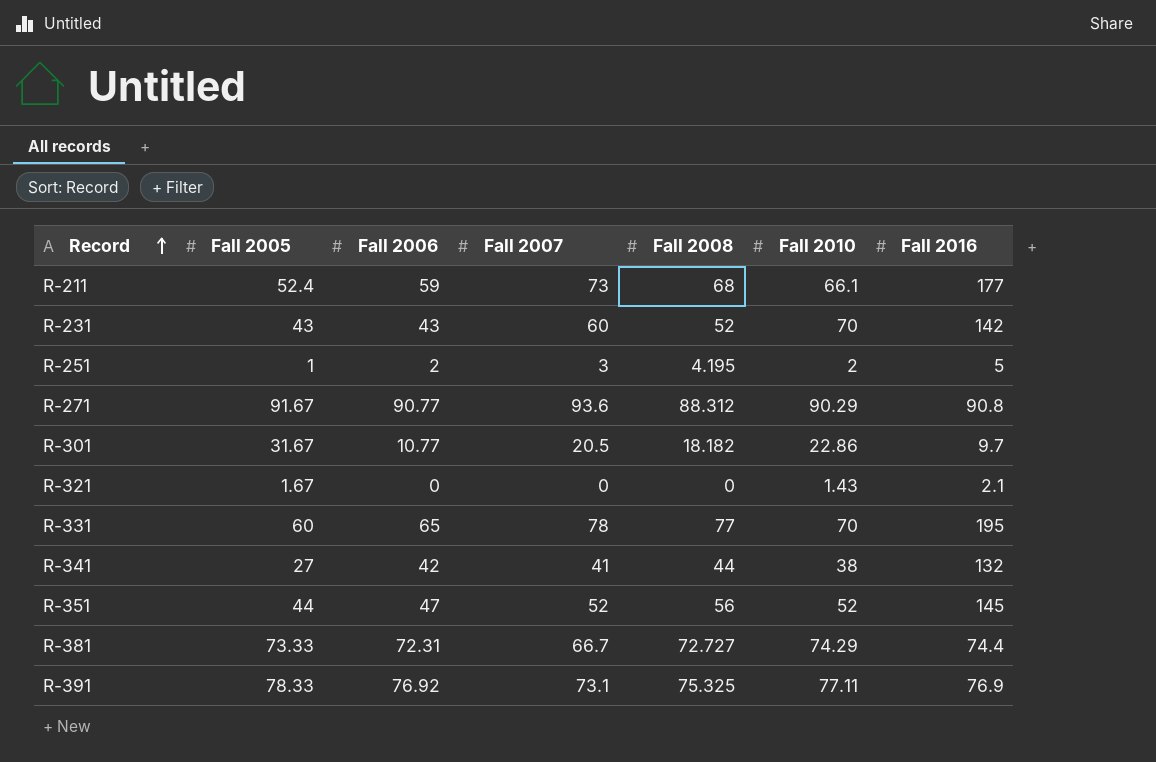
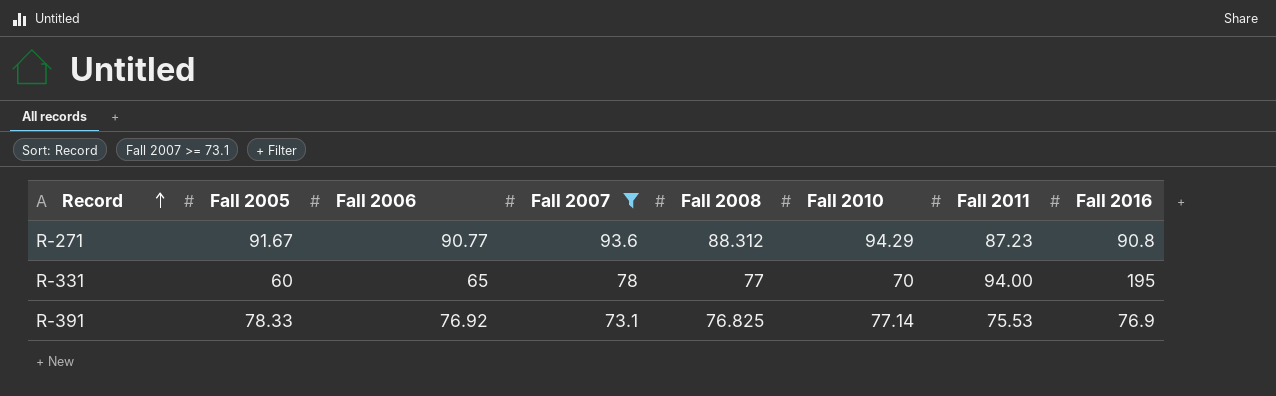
filter: none -> Fall 2007 >= 73.1
column Fall 2011 | position: none -> 7
R-271 | Fall 2010: 90.29 -> 94.29
R-391 | Fall 2008: 75.325 -> 76.825
R-391 | Fall 2010: 77.11 -> 77.14

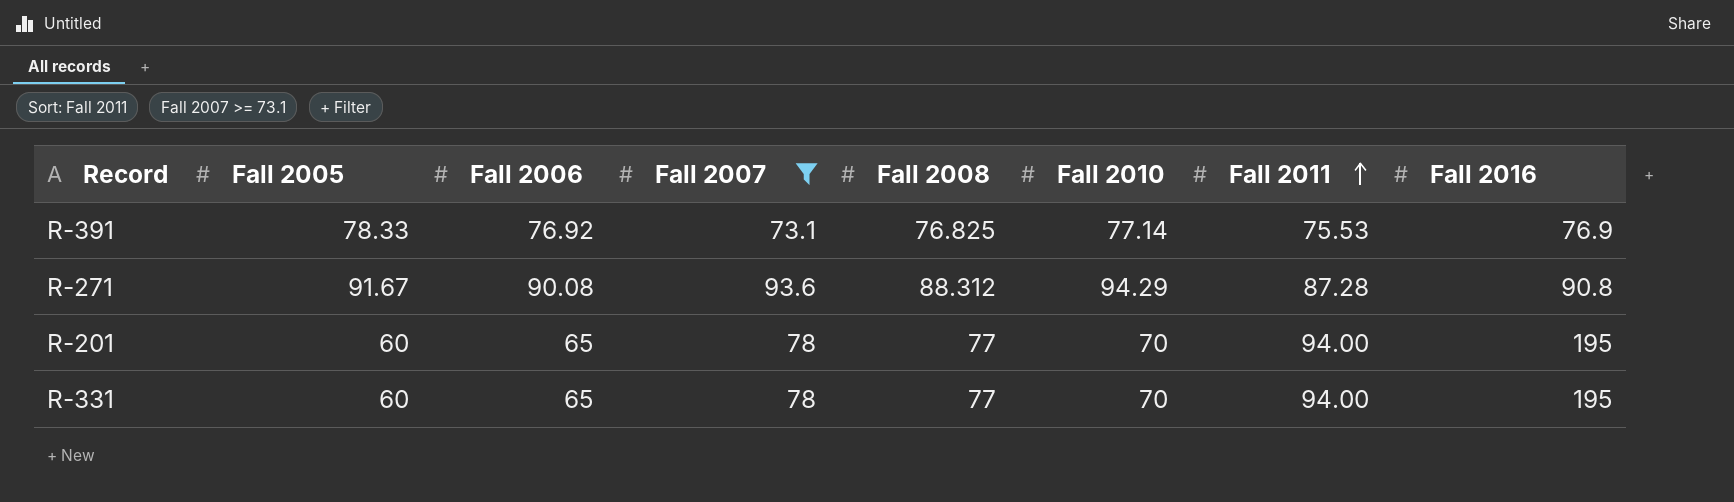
row order: Record ascending -> Fall 2011 ascending
R-271 | Fall 2006: 90.77 -> 90.08
R-271 | Fall 2011: 87.23 -> 87.28
row R-201: none -> 60 | 65 | 78 | 77 | 70 | 94.00 | 195

